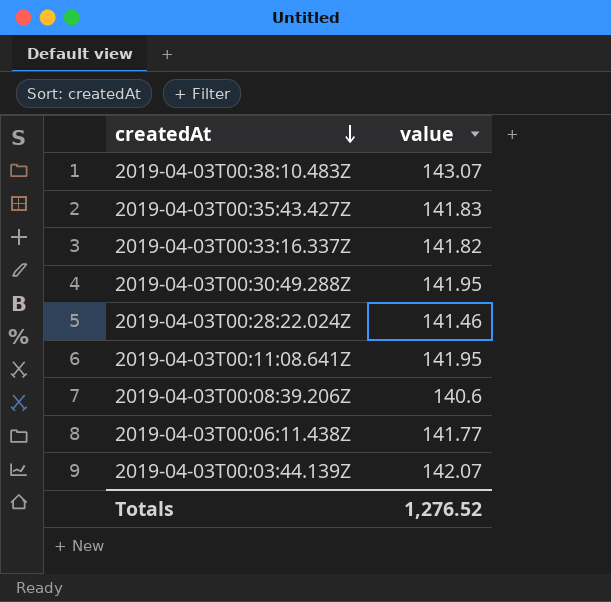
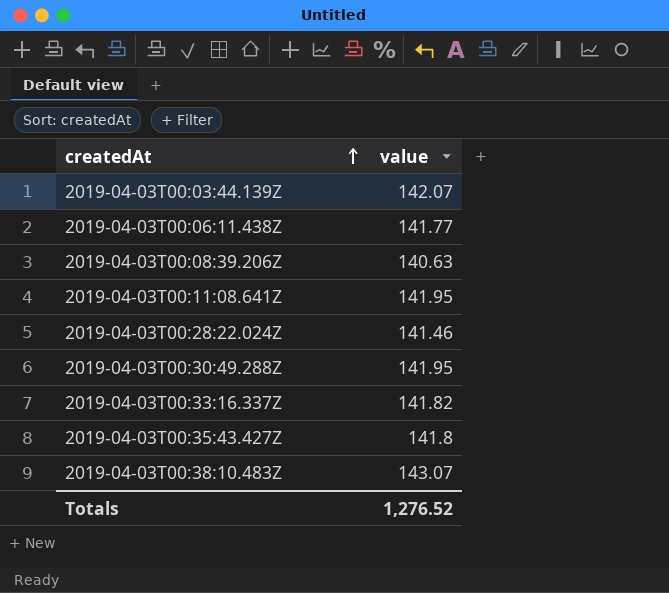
row order: createdAt descending -> createdAt ascending
2019-04-03T00:08:39.206Z | value: 140.6 -> 140.63
2019-04-03T00:35:43.427Z | value: 141.83 -> 141.8

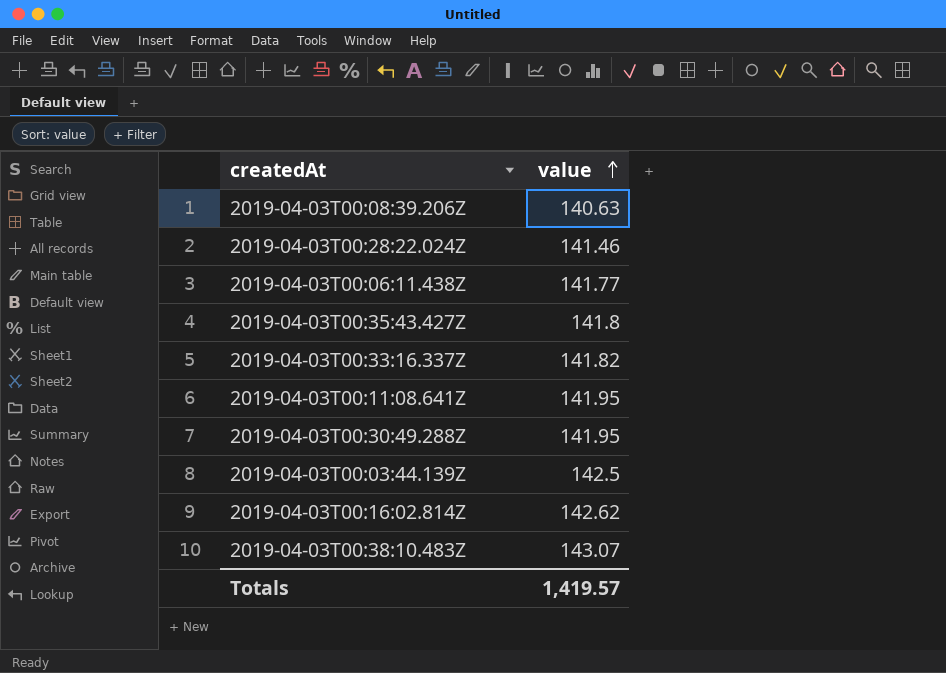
row order: createdAt ascending -> value ascending
2019-04-03T00:03:44.139Z | value: 142.07 -> 142.5
row 2019-04-03T00:16:02.814Z: none -> 142.62
Totals | value: 1,276.52 -> 1,419.57

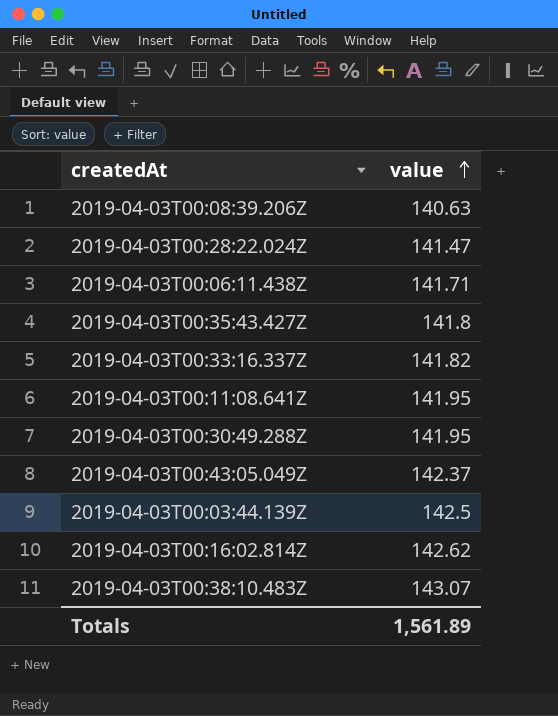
2019-04-03T00:28:22.024Z | value: 141.46 -> 141.47
2019-04-03T00:06:11.438Z | value: 141.77 -> 141.71
row 2019-04-03T00:43:05.049Z: none -> 142.37
Totals | value: 1,419.57 -> 1,561.89

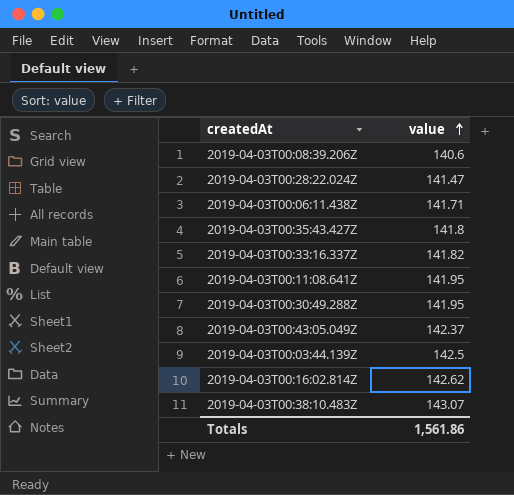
2019-04-03T00:08:39.206Z | value: 140.63 -> 140.6
Totals | value: 1,561.89 -> 1,561.86

